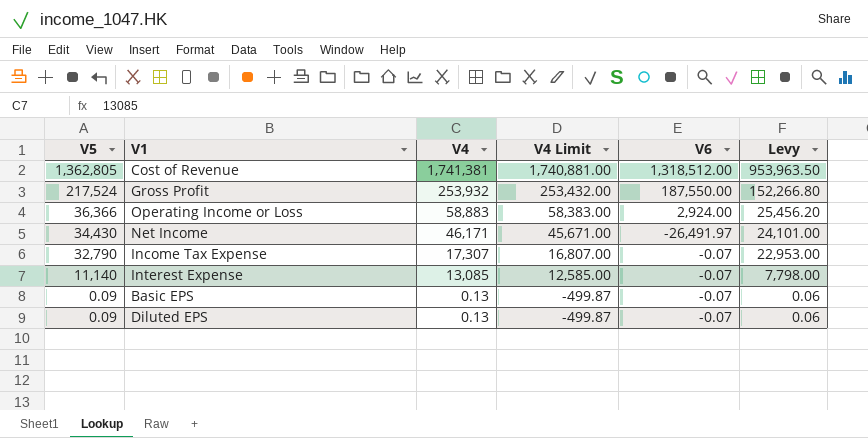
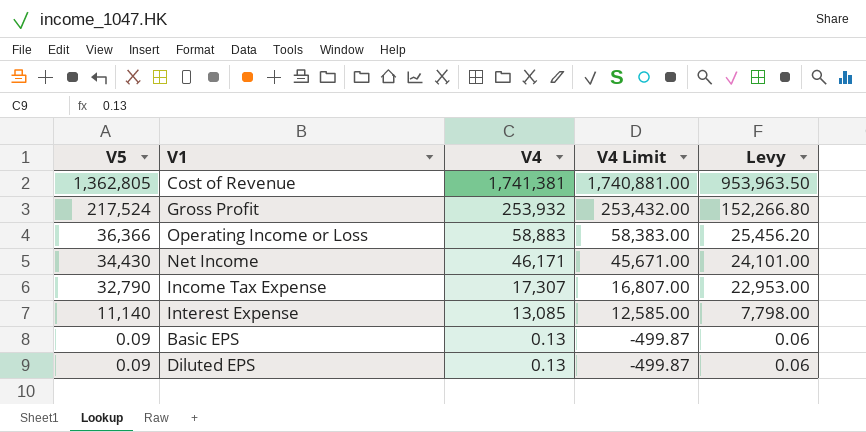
column V6 | position: 5 -> none

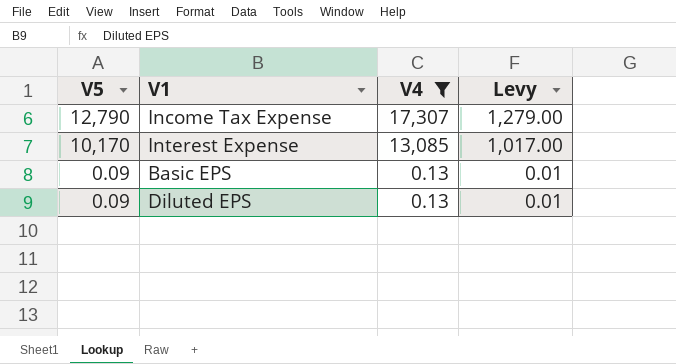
filter: none -> V4 <= 17,307
column V4 Limit | formula: [V4] - 500 -> none
column Levy | formula: [V5] * 0.7 -> [V5] * 0.1
Income Tax Expense | V5: 32,790 -> 12,790
Interest Expense | V5: 11,140 -> 10,170

